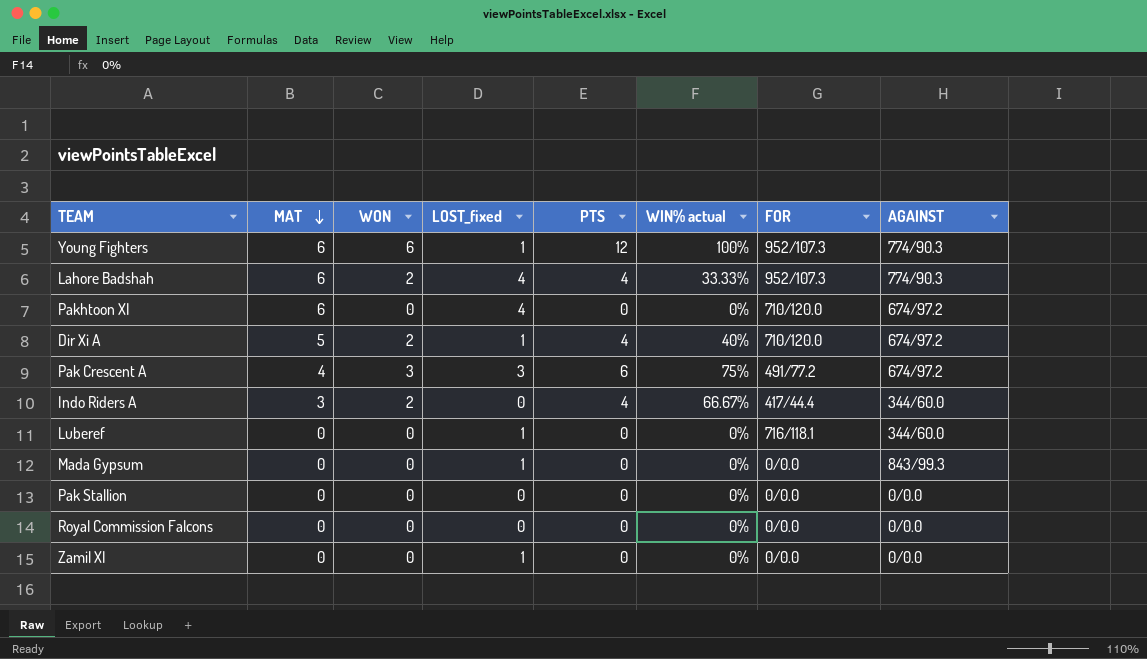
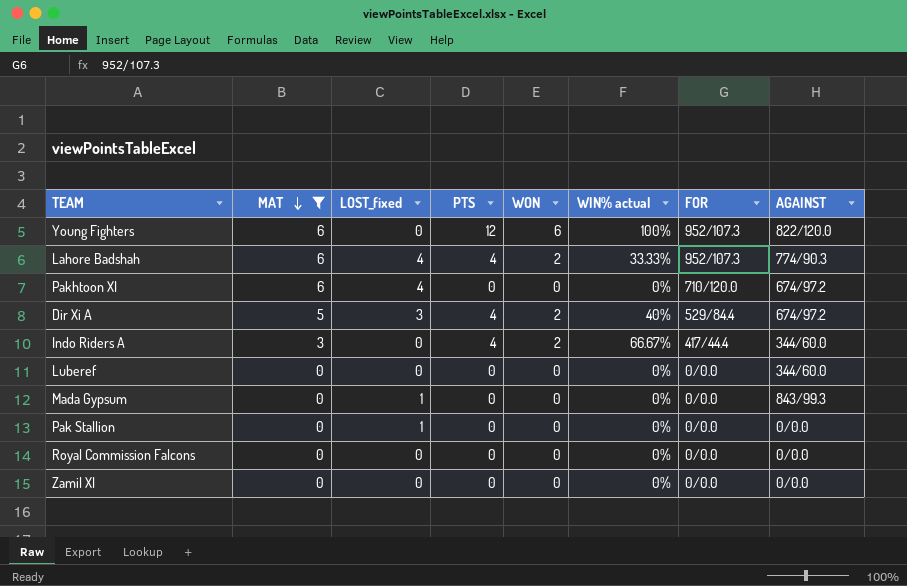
filter: none -> MAT != 4
column WON | position: 3 -> 5
Young Fighters | LOST_fixed: 1 -> 0
Young Fighters | AGAINST: 774/90.3 -> 822/120.0
Dir Xi A | LOST_fixed: 1 -> 3
Dir Xi A | FOR: 710/120.0 -> 529/84.4
Luberef | LOST_fixed: 1 -> 0
Luberef | FOR: 716/118.1 -> 0/0.0
Pak Stallion | LOST_fixed: 0 -> 1
Zamil XI | LOST_fixed: 1 -> 0

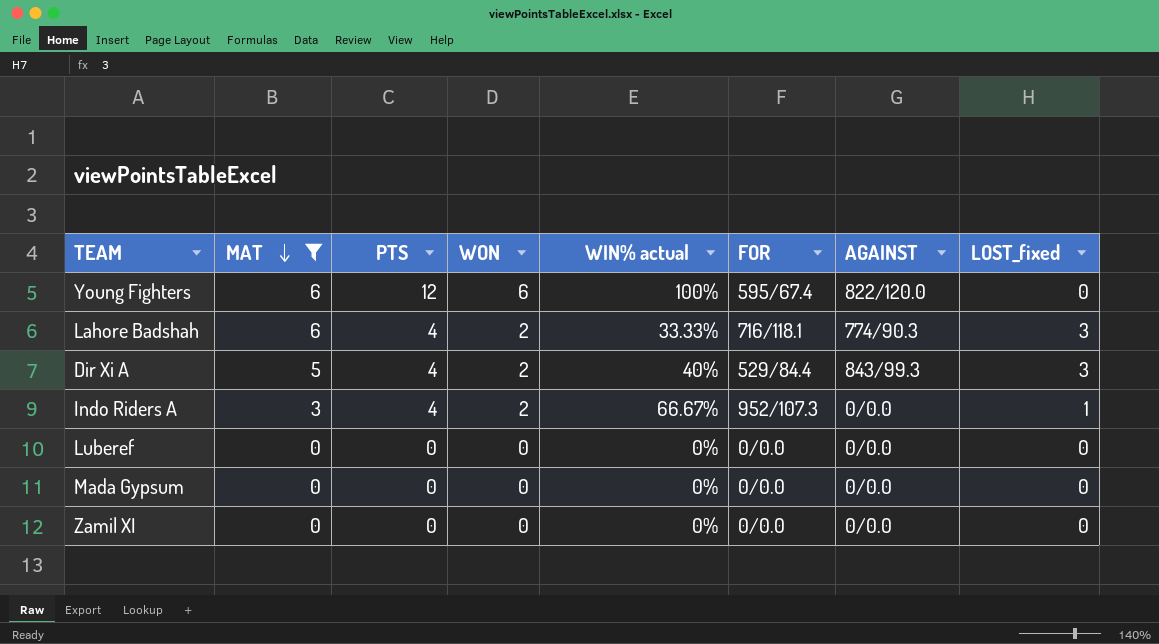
column LOST_fixed | position: 3 -> 8
row Pakhtoon XI: 6 | 4 | 0 | 0 | 0% | 710/120.0 | 674/97.2 -> none
row Pak Stallion: 0 | 1 | 0 | 0 | 0% | 0/0.0 | 0/0.0 -> none
row Royal Commission Falcons: 0 | 0 | 0 | 0 | 0% | 0/0.0 | 0/0.0 -> none
Young Fighters | FOR: 952/107.3 -> 595/67.4
Lahore Badshah | FOR: 952/107.3 -> 716/118.1
Lahore Badshah | LOST_fixed: 4 -> 3
Dir Xi A | AGAINST: 674/97.2 -> 843/99.3
Indo Riders A | FOR: 417/44.4 -> 952/107.3
Indo Riders A | AGAINST: 344/60.0 -> 0/0.0
Indo Riders A | LOST_fixed: 0 -> 1
Luberef | AGAINST: 344/60.0 -> 0/0.0
Mada Gypsum | AGAINST: 843/99.3 -> 0/0.0
Mada Gypsum | LOST_fixed: 1 -> 0

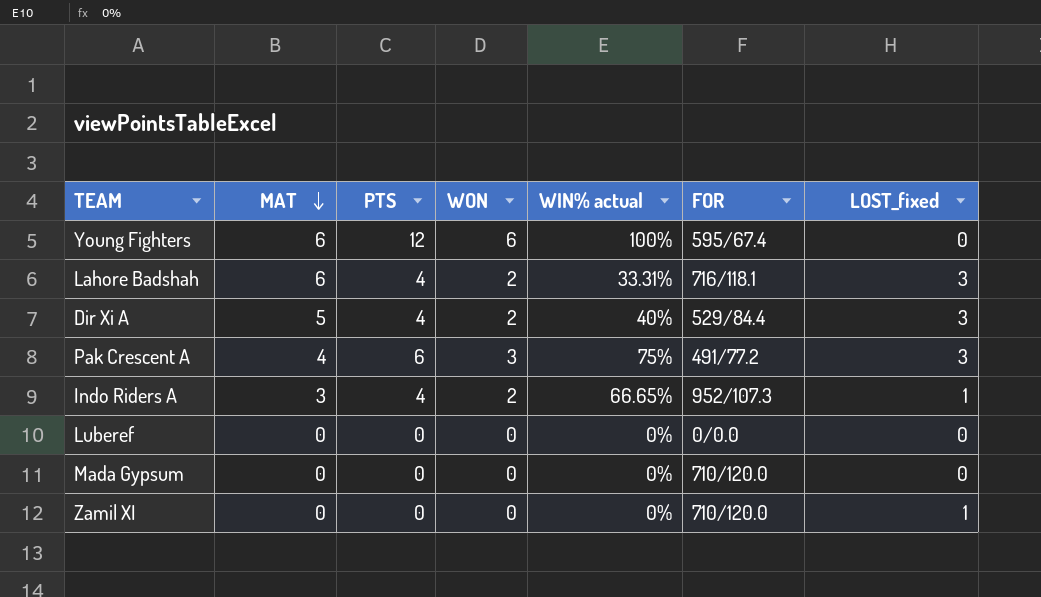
filter: MAT != 4 -> none
column AGAINST | position: 7 -> none
Lahore Badshah | WIN% actual: 33.33% -> 33.31%
Indo Riders A | WIN% actual: 66.67% -> 66.65%
Mada Gypsum | FOR: 0/0.0 -> 710/120.0
Zamil XI | FOR: 0/0.0 -> 710/120.0
Zamil XI | LOST_fixed: 0 -> 1

